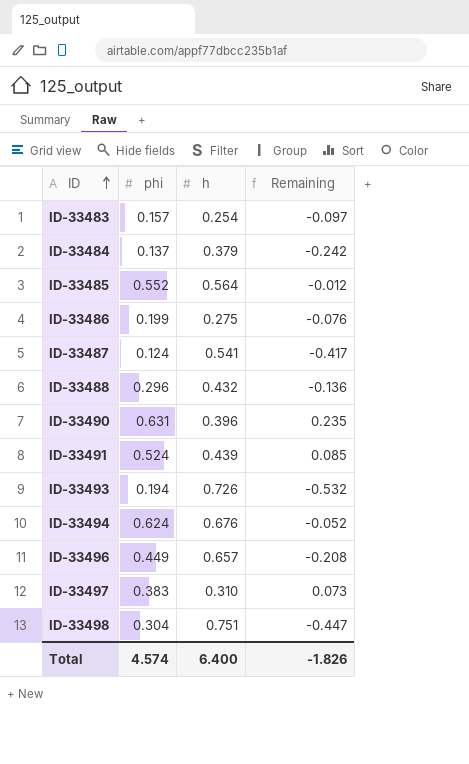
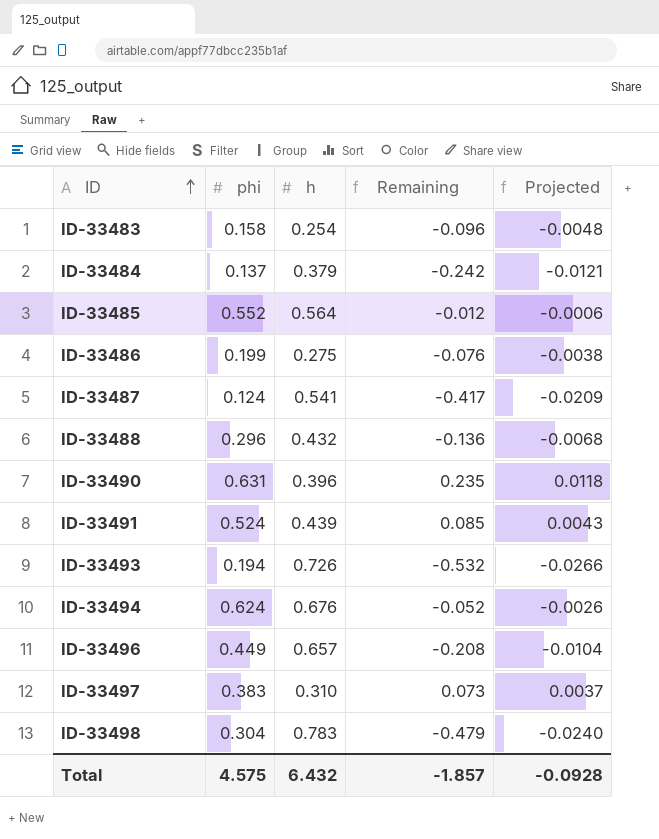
column Projected | formula: none -> [Remaining] * 0.05
ID-33483 | phi: 0.157 -> 0.158
ID-33483 | Remaining: -0.097 -> -0.096
ID-33498 | h: 0.751 -> 0.783
ID-33498 | Remaining: -0.447 -> -0.479
Total | phi: 4.574 -> 4.575
Total | h: 6.400 -> 6.432
Total | Remaining: -1.826 -> -1.857

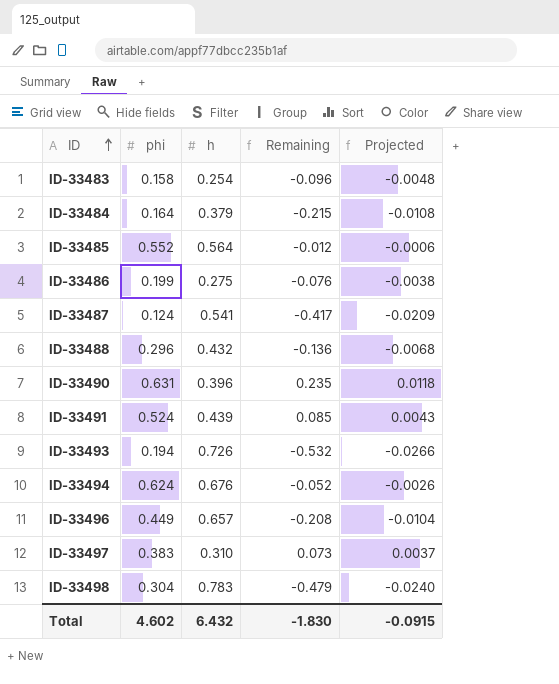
ID-33484 | phi: 0.137 -> 0.164
ID-33484 | Remaining: -0.242 -> -0.215
ID-33484 | Projected: -0.0121 -> -0.0108
Total | phi: 4.575 -> 4.602
Total | Remaining: -1.857 -> -1.830
Total | Projected: -0.0928 -> -0.0915

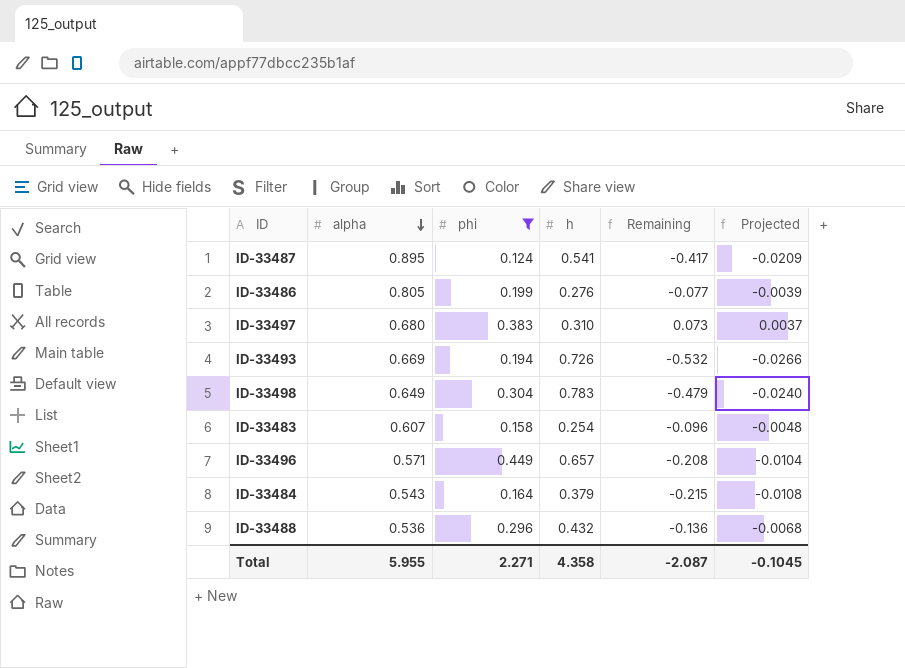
filter: none -> phi <= 0.449
row order: ID ascending -> alpha descending
column alpha | position: none -> 2
ID-33486 | h: 0.275 -> 0.276
ID-33486 | Remaining: -0.076 -> -0.077
ID-33486 | Projected: -0.0038 -> -0.0039
Total | phi: 4.602 -> 2.271
Total | h: 6.432 -> 4.358
Total | Remaining: -1.830 -> -2.087
Total | Projected: -0.0915 -> -0.1045

